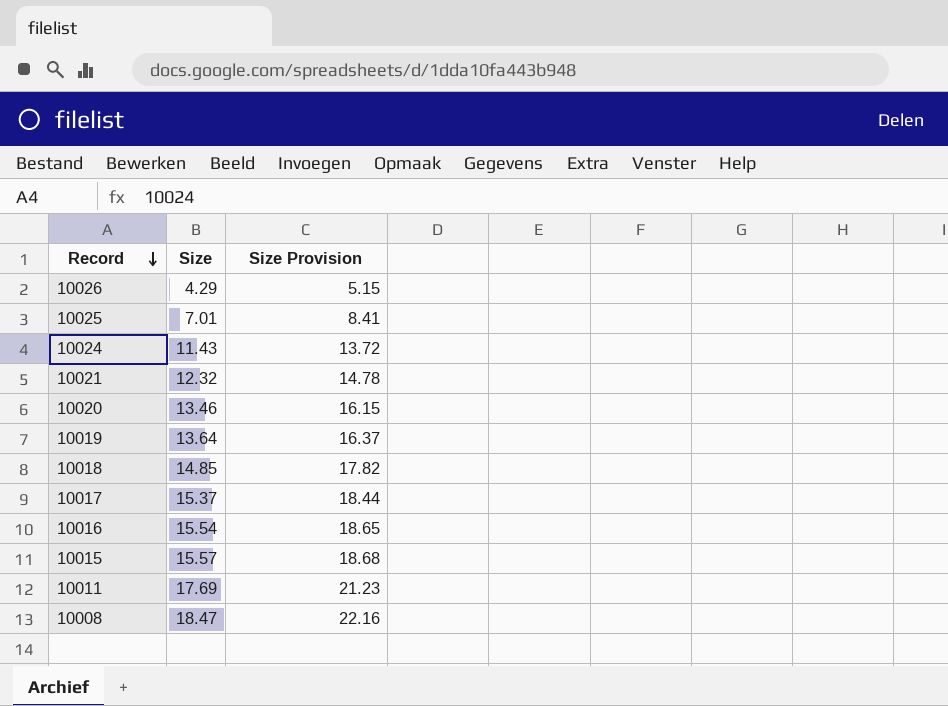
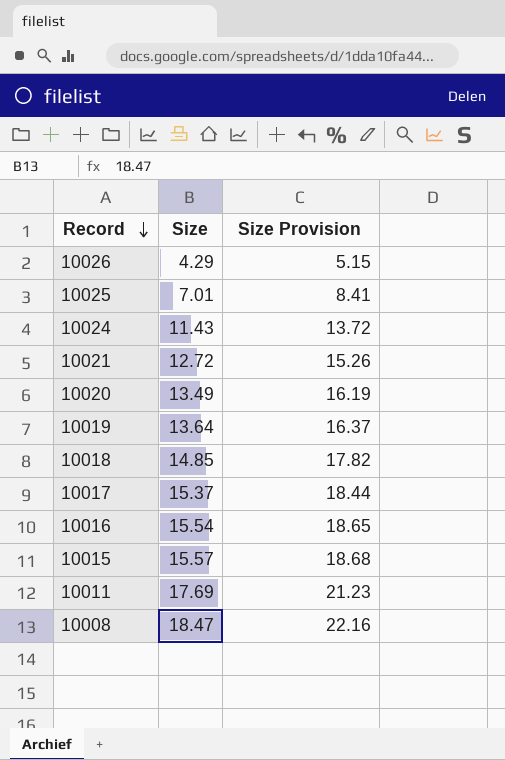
10021 | Size: 12.32 -> 12.72
10021 | Size Provision: 14.78 -> 15.26
10020 | Size: 13.46 -> 13.49
10020 | Size Provision: 16.15 -> 16.19

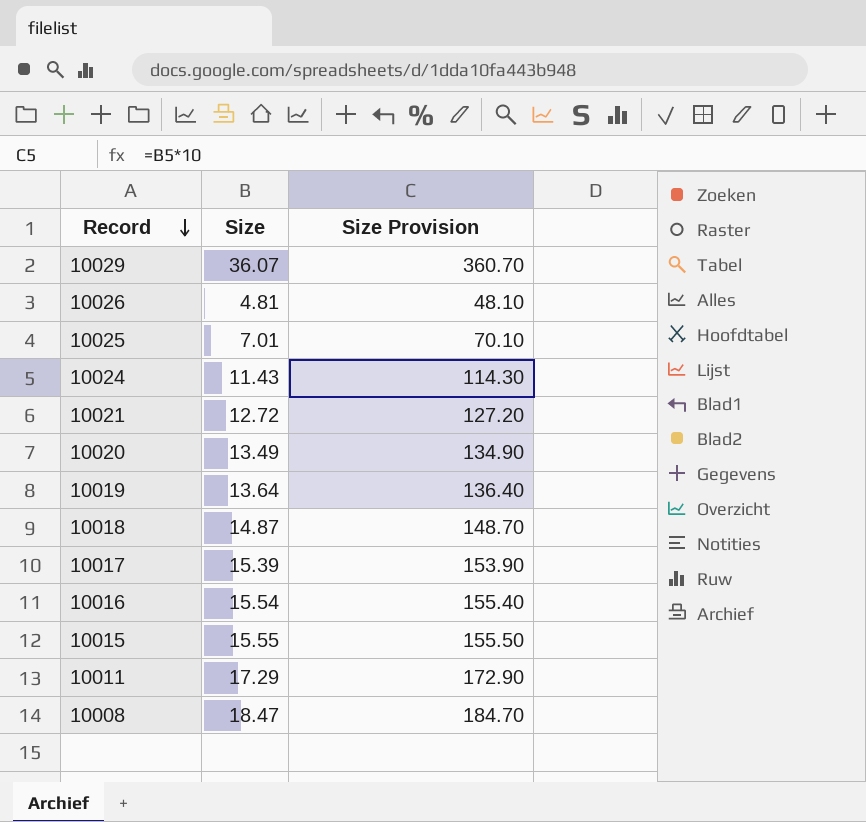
column Size Provision | formula: [Size] * 1.2 -> [Size] * 10
row 10029: none -> 36.07 | 360.70
10026 | Size: 4.29 -> 4.81
10018 | Size: 14.85 -> 14.87
10017 | Size: 15.37 -> 15.39
10015 | Size: 15.57 -> 15.55
10011 | Size: 17.69 -> 17.29

